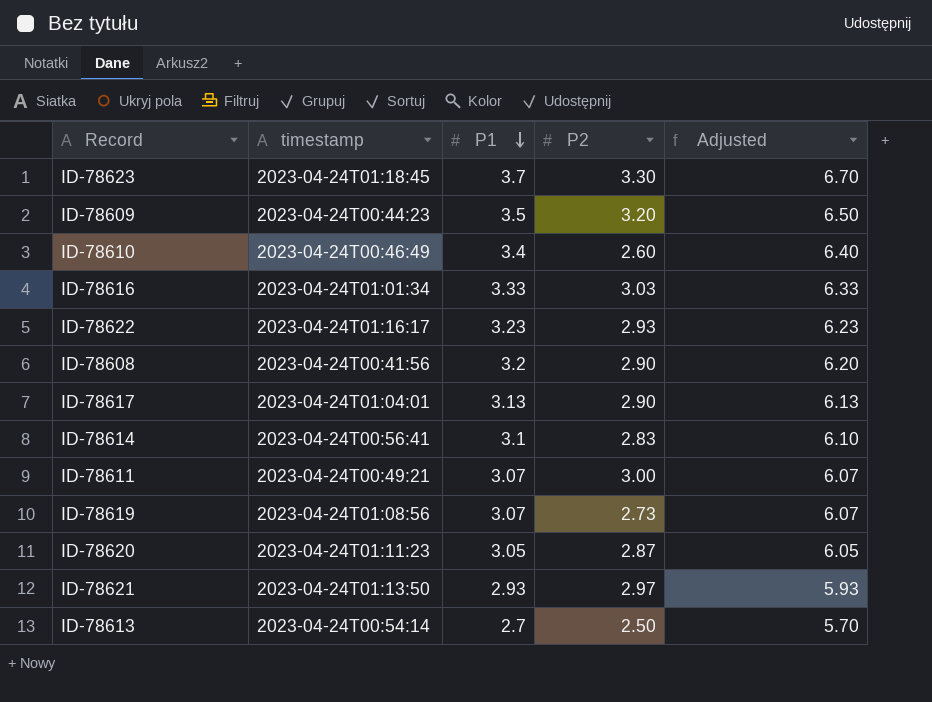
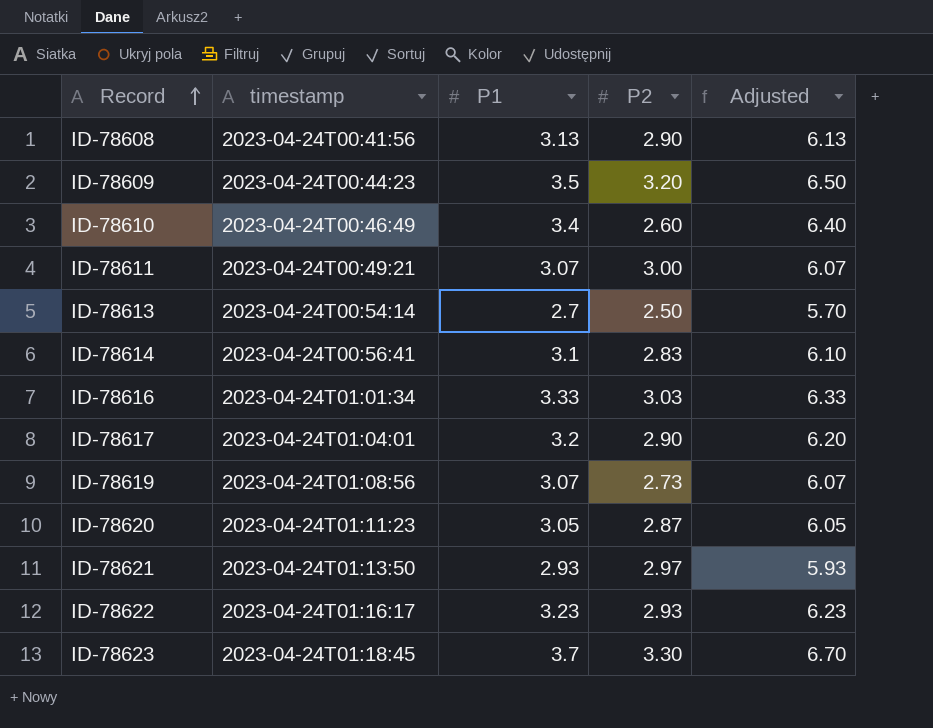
row order: P1 descending -> Record ascending
ID-78608 | P1: 3.2 -> 3.13
ID-78608 | Adjusted: 6.20 -> 6.13
ID-78617 | P1: 3.13 -> 3.2
ID-78617 | Adjusted: 6.13 -> 6.20

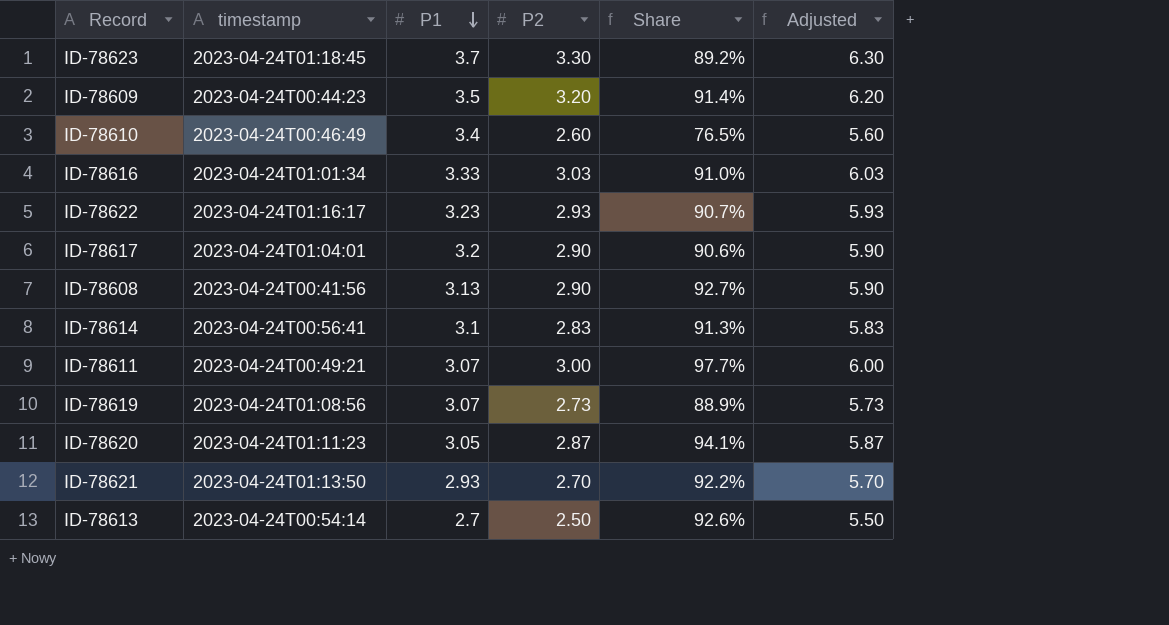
row order: Record ascending -> P1 descending
column Share | formula: none -> [P2] / [P1]
column Adjusted | formula: [P1] + 3 -> [P2] + 3
ID-78621 | P2: 2.97 -> 2.70

